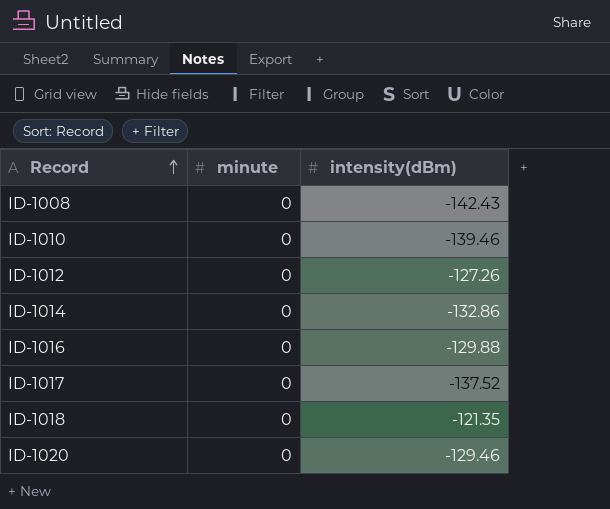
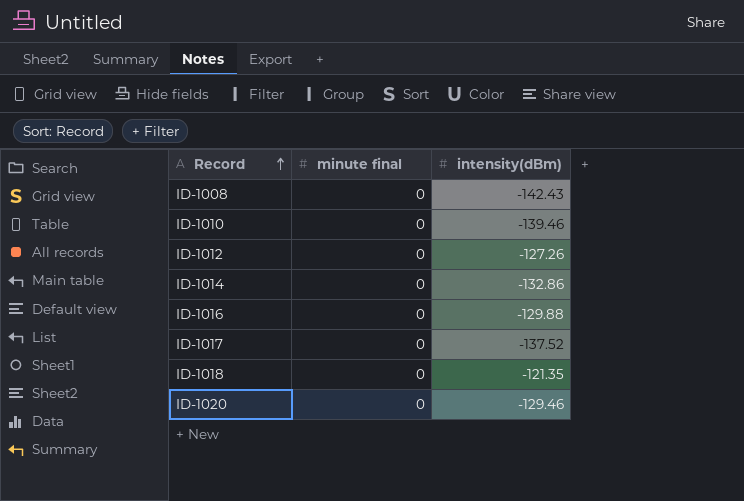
column name: minute -> minute final

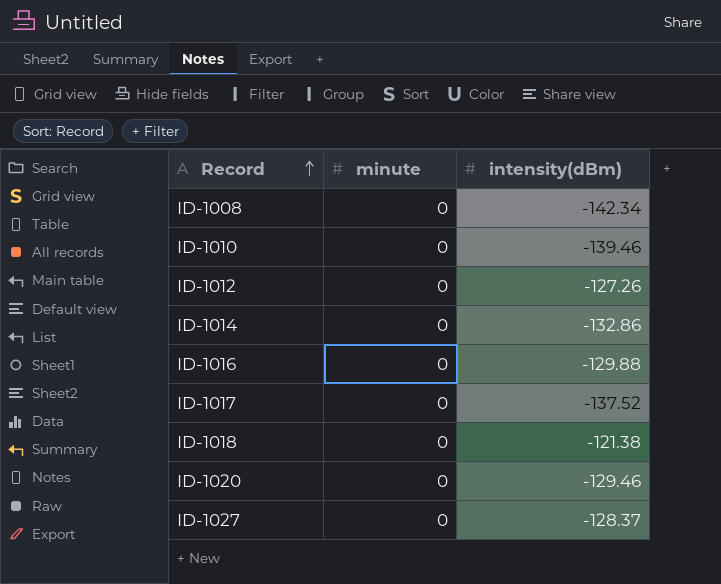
column name: minute final -> minute
ID-1008 | intensity(dBm): -142.43 -> -142.34
ID-1018 | intensity(dBm): -121.35 -> -121.38
row ID-1027: none -> 0 | -128.37

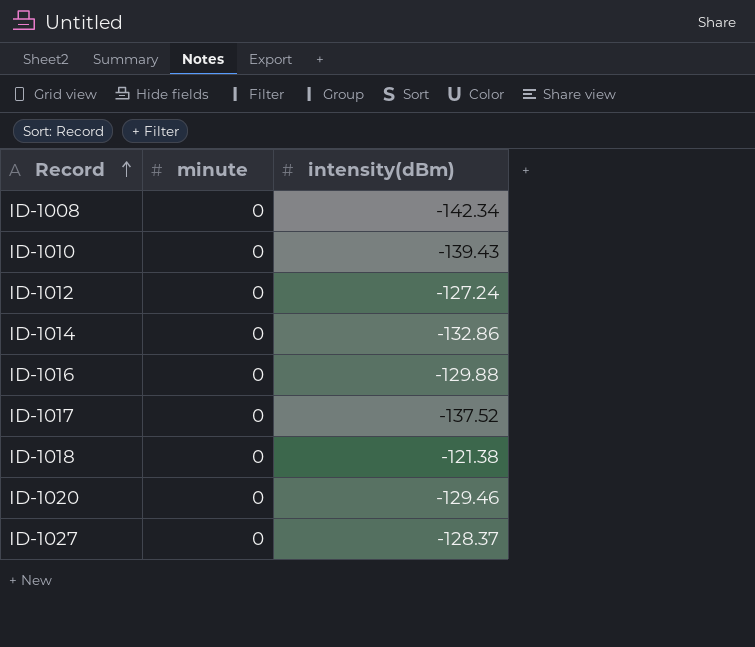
ID-1010 | intensity(dBm): -139.46 -> -139.43
ID-1012 | intensity(dBm): -127.26 -> -127.24

